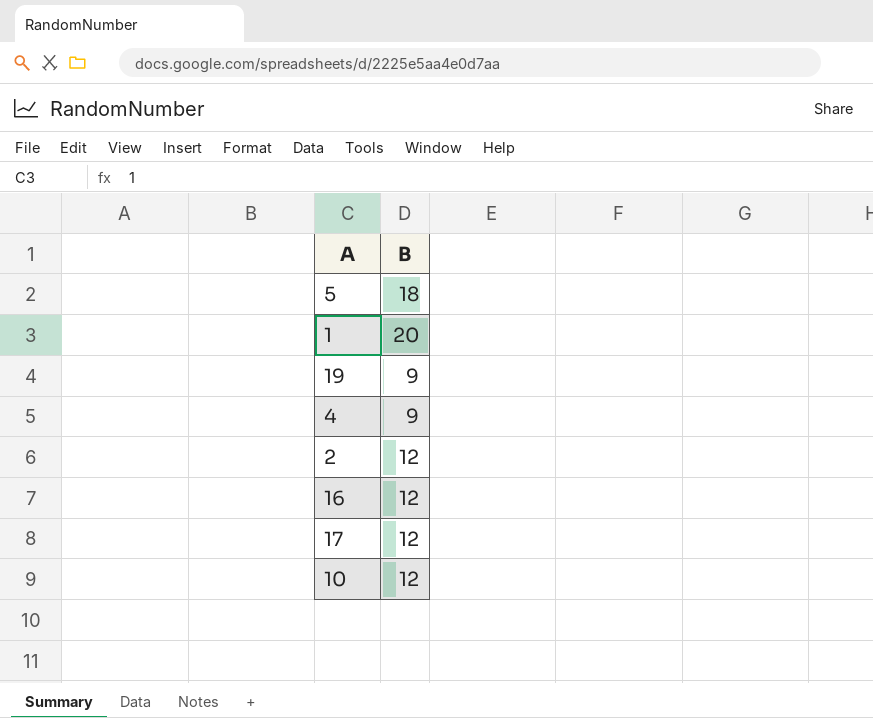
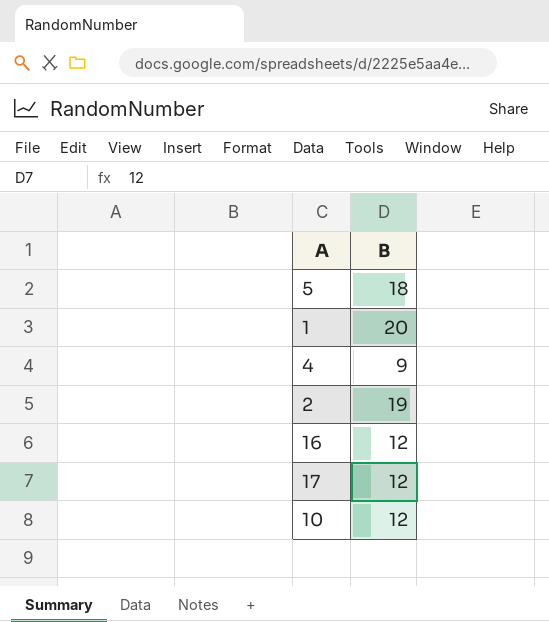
row 19: 9 -> none
2 | B: 12 -> 19

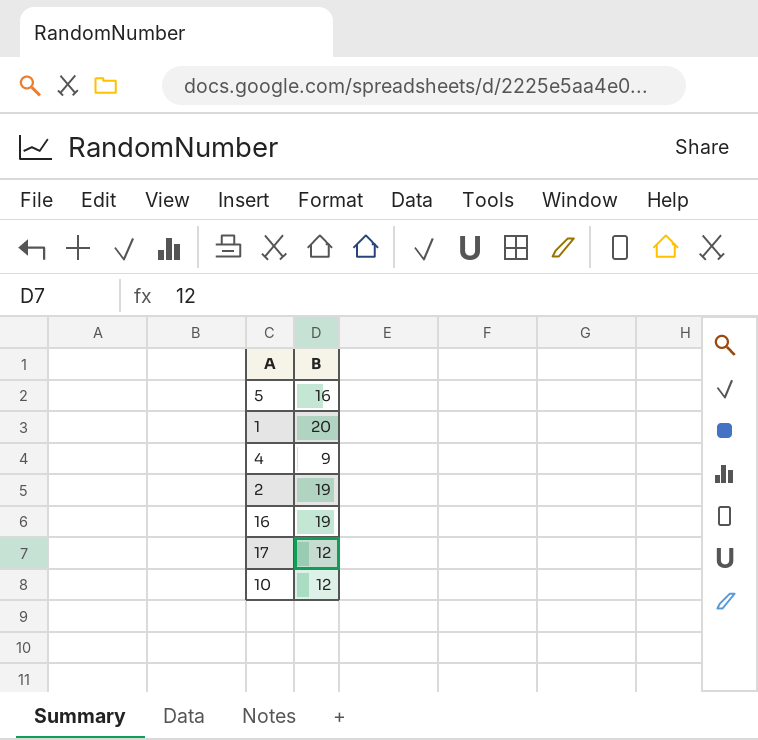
5 | B: 18 -> 16
16 | B: 12 -> 19

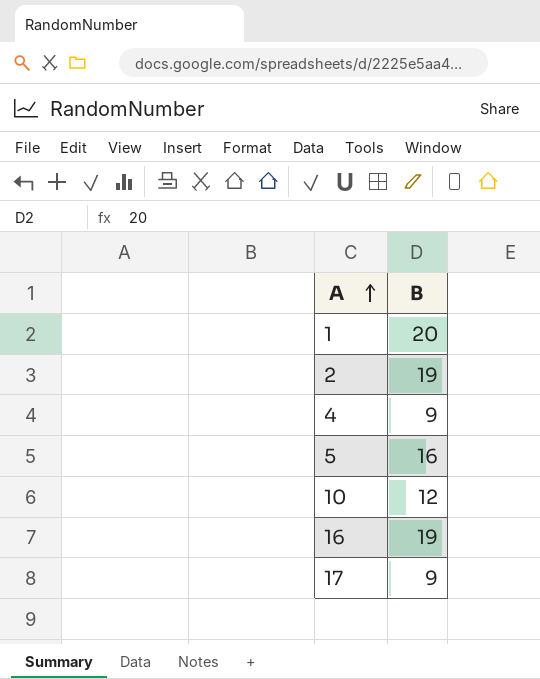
row order: none -> A ascending
17 | B: 12 -> 9

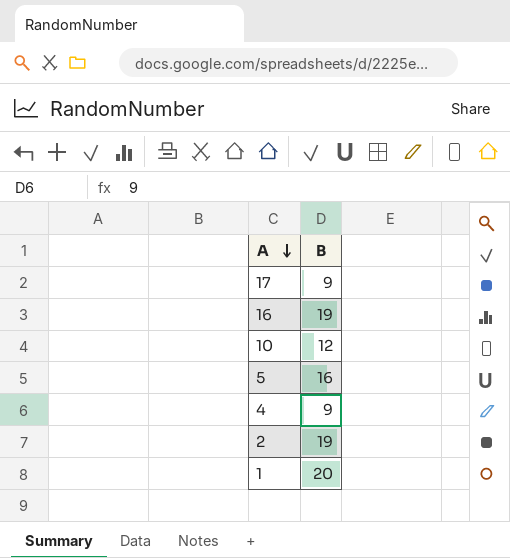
row order: A ascending -> A descending

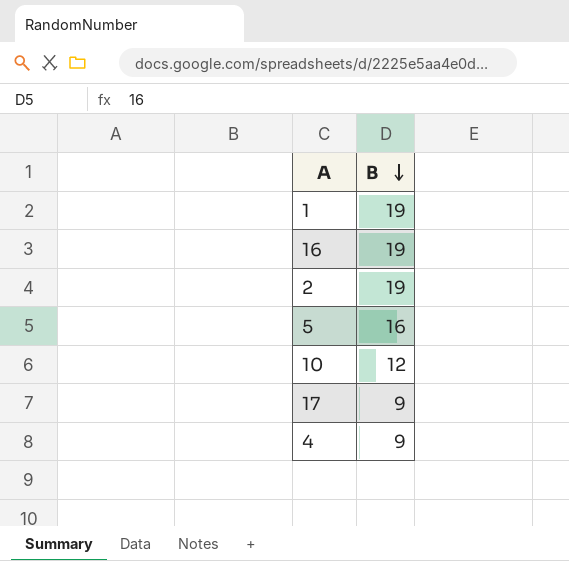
row order: A descending -> B descending
1 | B: 20 -> 19

